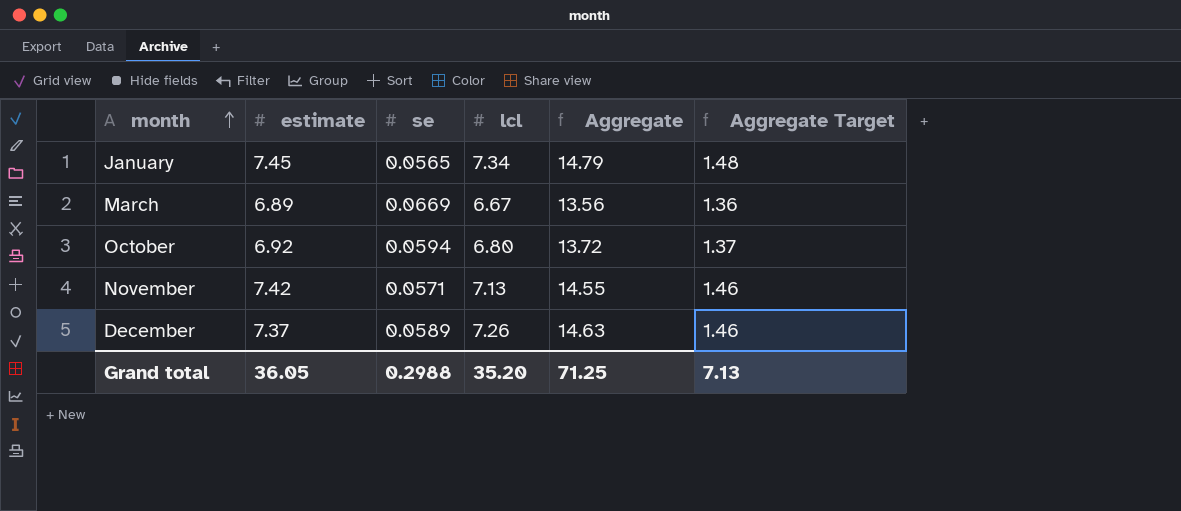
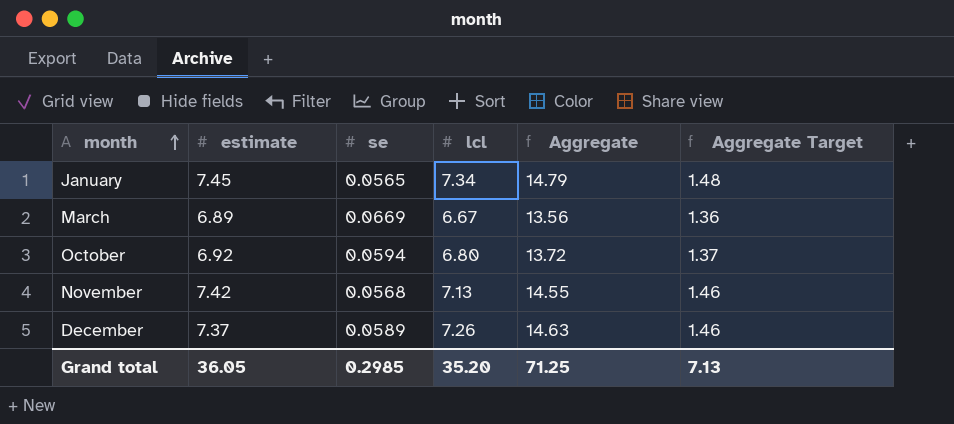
November | se: 0.0571 -> 0.0568
Grand total | se: 0.2988 -> 0.2985

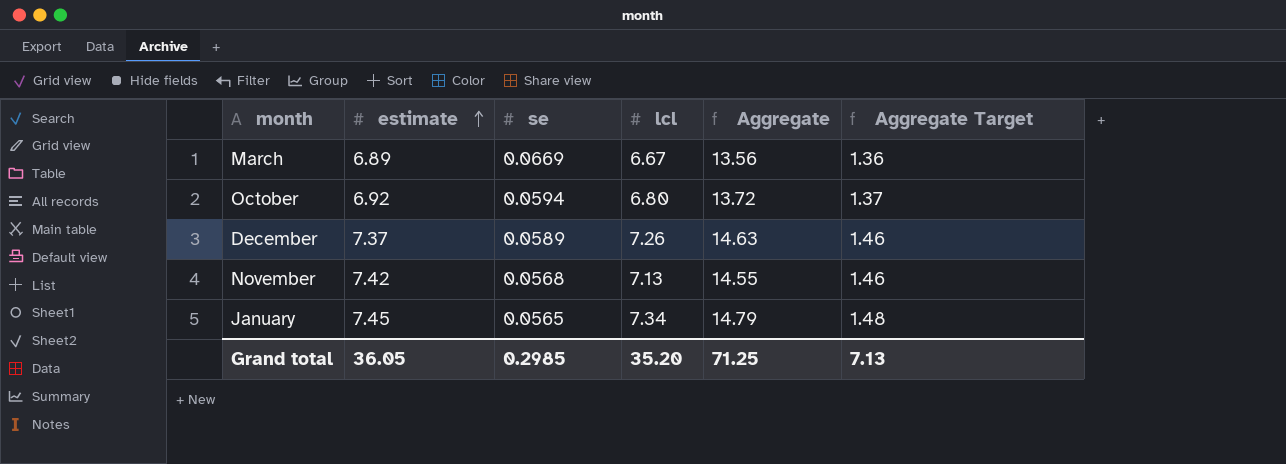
row order: month ascending -> estimate ascending

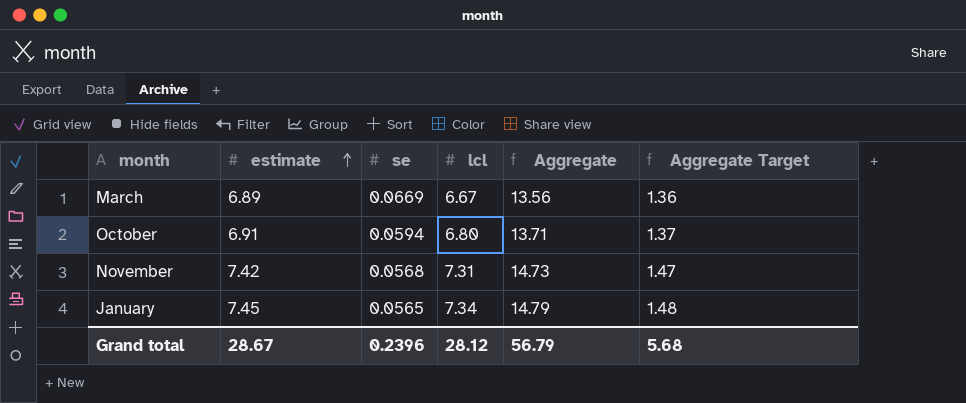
row December: 7.37 | 0.0589 | 7.26 | 14.63 | 1.46 -> none
October | estimate: 6.92 -> 6.91
October | Aggregate: 13.72 -> 13.71
November | lcl: 7.13 -> 7.31
November | Aggregate: 14.55 -> 14.73
November | Aggregate Target: 1.46 -> 1.47
Grand total | estimate: 36.05 -> 28.67
Grand total | se: 0.2985 -> 0.2396
Grand total | lcl: 35.20 -> 28.12
Grand total | Aggregate: 71.25 -> 56.79
Grand total | Aggregate Target: 7.13 -> 5.68

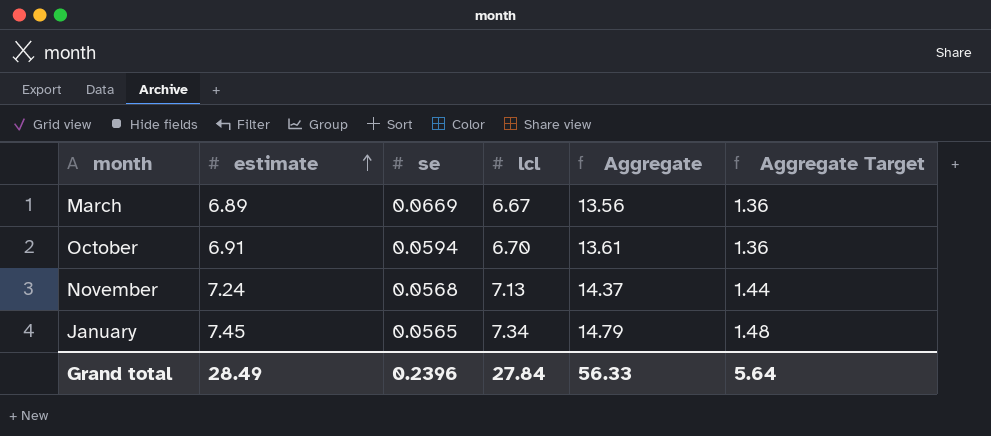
October | lcl: 6.80 -> 6.70
October | Aggregate: 13.71 -> 13.61
October | Aggregate Target: 1.37 -> 1.36
November | estimate: 7.42 -> 7.24
November | lcl: 7.31 -> 7.13
November | Aggregate: 14.73 -> 14.37
November | Aggregate Target: 1.47 -> 1.44
Grand total | estimate: 28.67 -> 28.49
Grand total | lcl: 28.12 -> 27.84
Grand total | Aggregate: 56.79 -> 56.33
Grand total | Aggregate Target: 5.68 -> 5.64

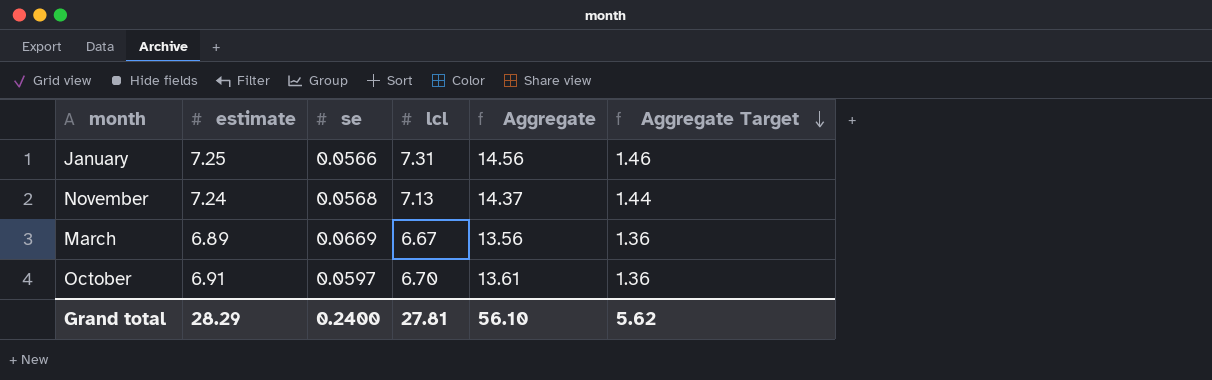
row order: estimate ascending -> Aggregate Target descending
January | estimate: 7.45 -> 7.25
January | se: 0.0565 -> 0.0566
January | lcl: 7.34 -> 7.31
January | Aggregate: 14.79 -> 14.56
January | Aggregate Target: 1.48 -> 1.46
October | se: 0.0594 -> 0.0597
Grand total | estimate: 28.49 -> 28.29
Grand total | se: 0.2396 -> 0.2400
Grand total | lcl: 27.84 -> 27.81
Grand total | Aggregate: 56.33 -> 56.10
Grand total | Aggregate Target: 5.64 -> 5.62

